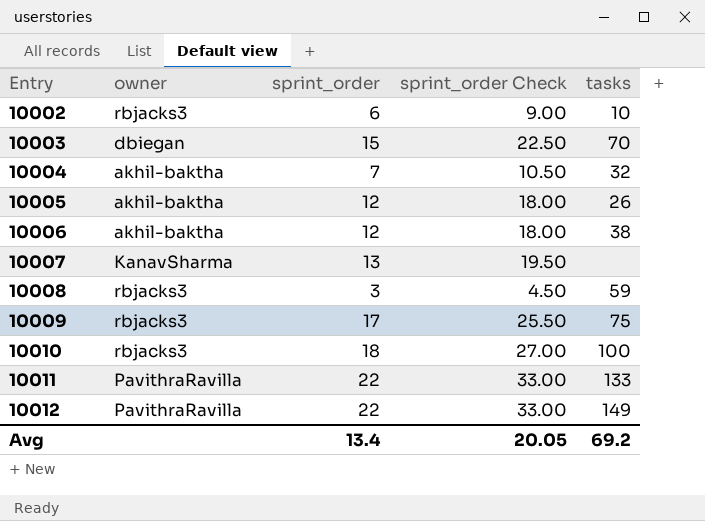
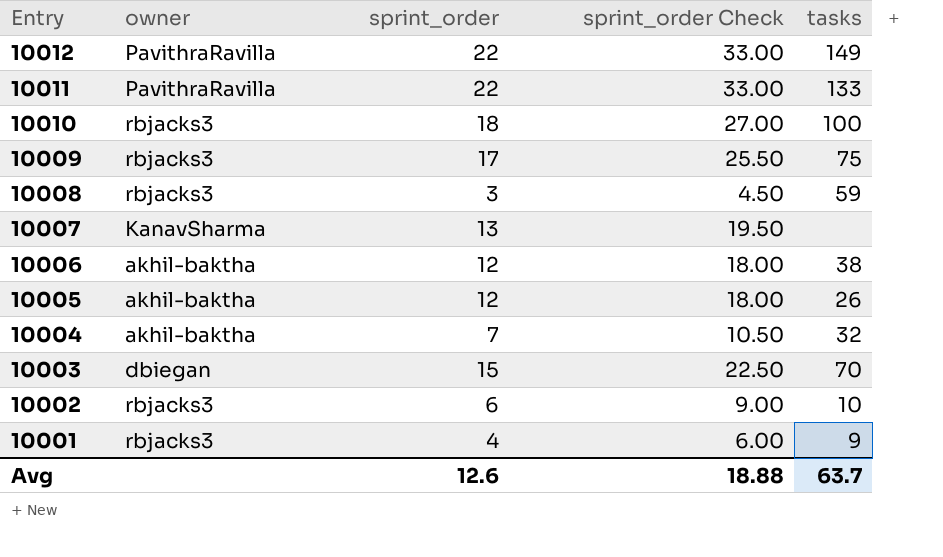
row order: Entry ascending -> Entry descending
row 10001: none -> rbjacks3 | 4 | 6.00 | 9
Avg | sprint_order: 13.4 -> 12.6
Avg | sprint_order Check: 20.05 -> 18.88
Avg | tasks: 69.2 -> 63.7

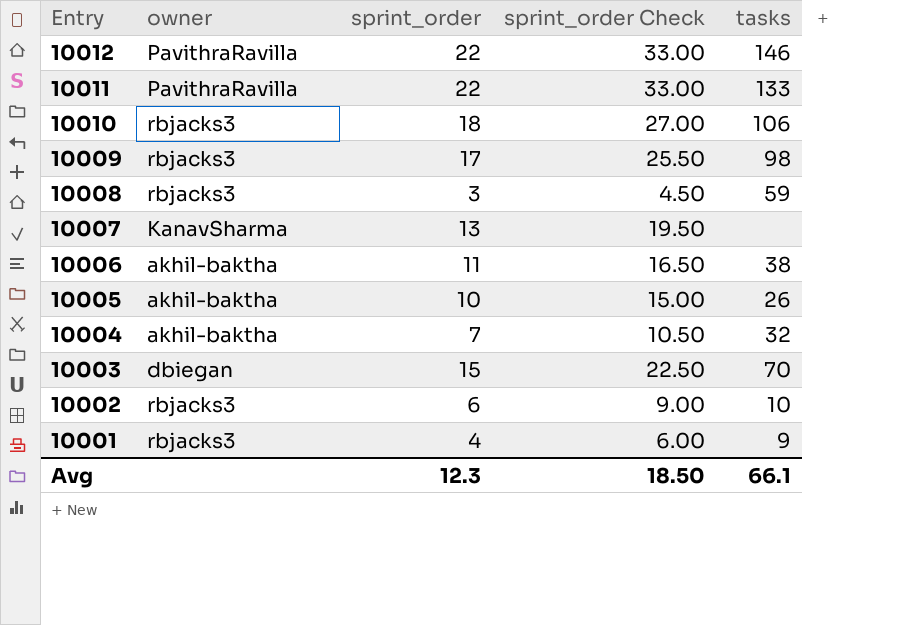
10012 | tasks: 149 -> 146
10010 | tasks: 100 -> 106
10009 | tasks: 75 -> 98
10006 | sprint_order: 12 -> 11
10006 | sprint_order Check: 18.00 -> 16.50
10005 | sprint_order: 12 -> 10
10005 | sprint_order Check: 18.00 -> 15.00
Avg | sprint_order: 12.6 -> 12.3
Avg | sprint_order Check: 18.88 -> 18.50
Avg | tasks: 63.7 -> 66.1

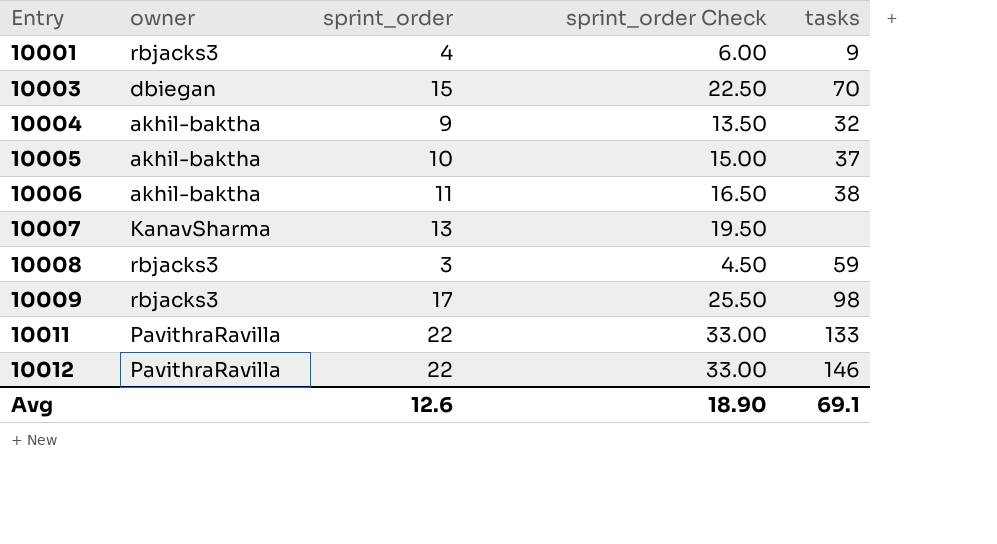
row order: Entry descending -> Entry ascending
row 10010: rbjacks3 | 18 | 27.00 | 106 -> none
row 10002: rbjacks3 | 6 | 9.00 | 10 -> none
10004 | sprint_order: 7 -> 9
10004 | sprint_order Check: 10.50 -> 13.50
10005 | tasks: 26 -> 37
Avg | sprint_order: 12.3 -> 12.6
Avg | sprint_order Check: 18.50 -> 18.90
Avg | tasks: 66.1 -> 69.1

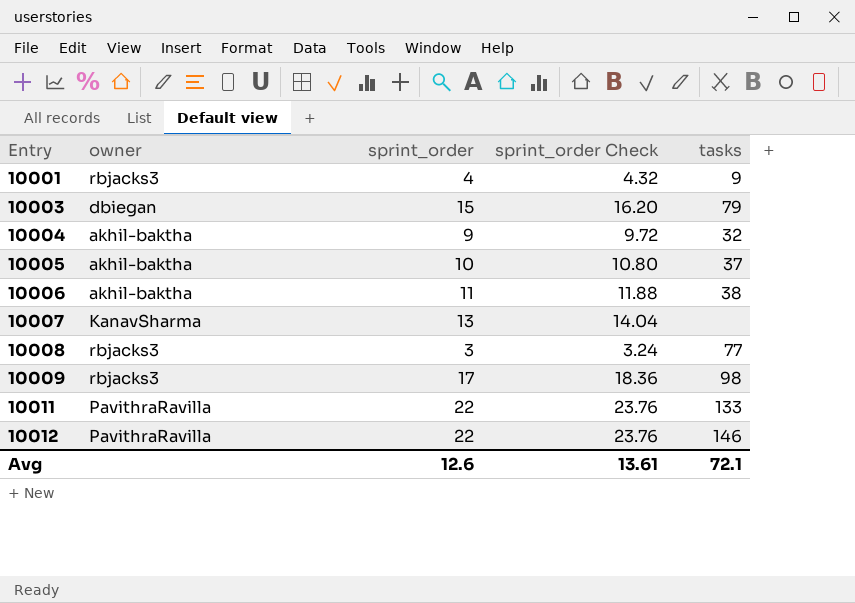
column sprint_order Check | formula: [sprint_order] * 1.5 -> [sprint_order] * 1.08
10003 | tasks: 70 -> 79
10008 | tasks: 59 -> 77
Avg | sprint_order Check: 18.90 -> 13.61
Avg | tasks: 69.1 -> 72.1

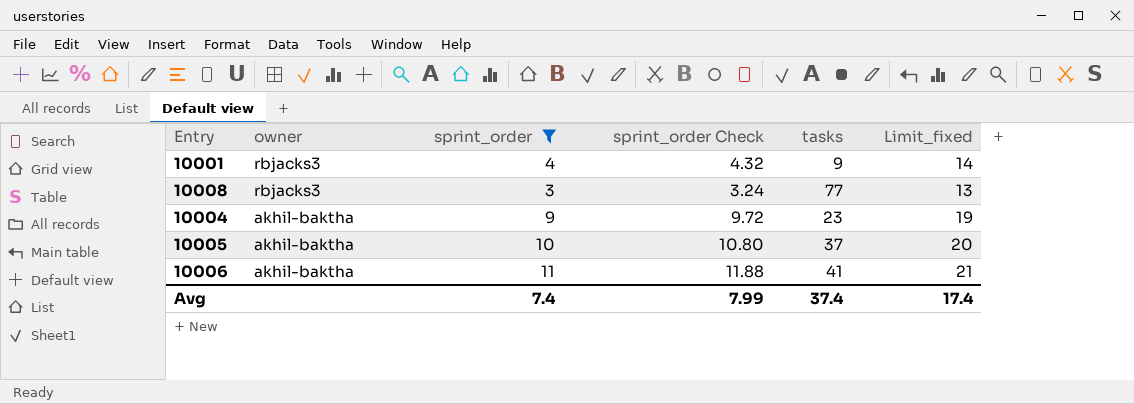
filter: none -> sprint_order <= 11
row order: Entry ascending -> owner descending
column Limit_fixed | formula: none -> [sprint_order] + 10
10004 | tasks: 32 -> 23
10006 | tasks: 38 -> 41
Avg | sprint_order: 12.6 -> 7.4
Avg | sprint_order Check: 13.61 -> 7.99
Avg | tasks: 72.1 -> 37.4

